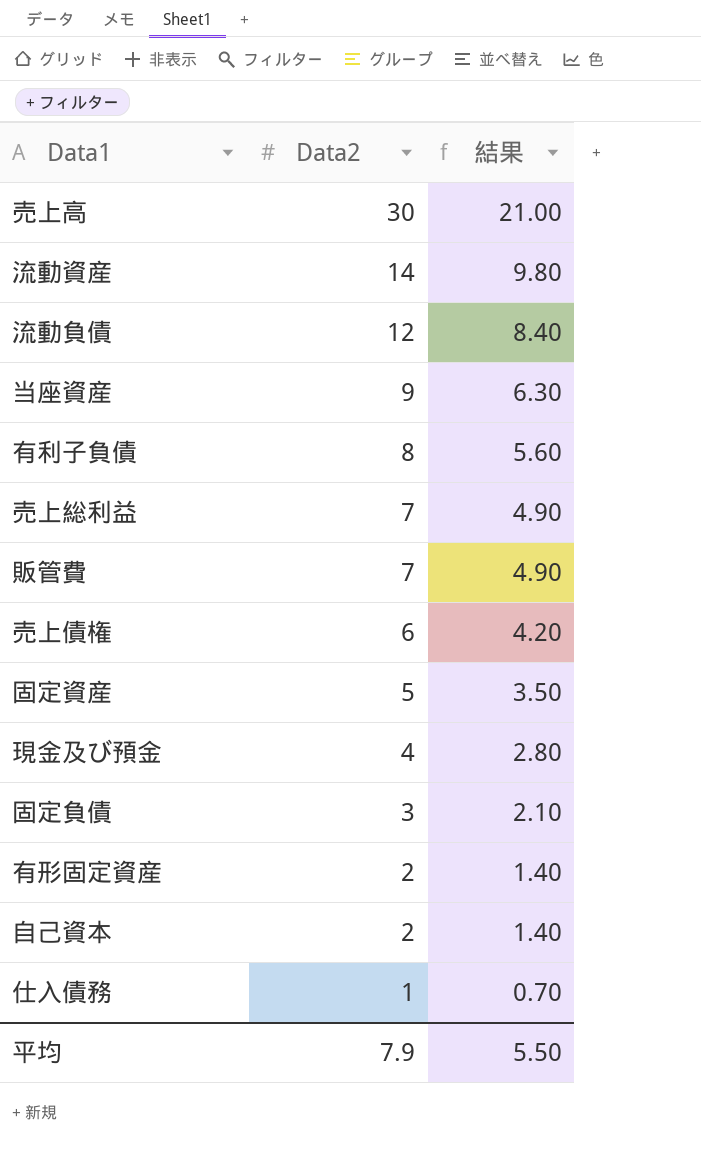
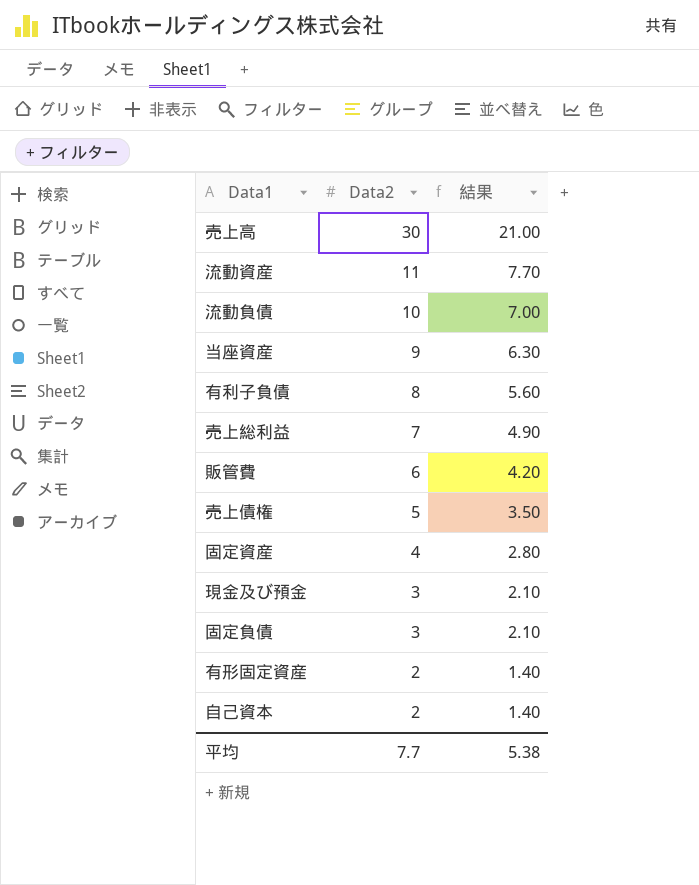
row 仕入債務: 1 | 0.70 -> none
流動資産 | Data2: 14 -> 11
流動資産 | 結果: 9.80 -> 7.70
流動負債 | Data2: 12 -> 10
流動負債 | 結果: 8.40 -> 7.00
販管費 | Data2: 7 -> 6
販管費 | 結果: 4.90 -> 4.20
売上債権 | Data2: 6 -> 5
売上債権 | 結果: 4.20 -> 3.50
固定資産 | Data2: 5 -> 4
固定資産 | 結果: 3.50 -> 2.80
現金及び預金 | Data2: 4 -> 3
現金及び預金 | 結果: 2.80 -> 2.10
平均 | Data2: 7.9 -> 7.7
平均 | 結果: 5.50 -> 5.38

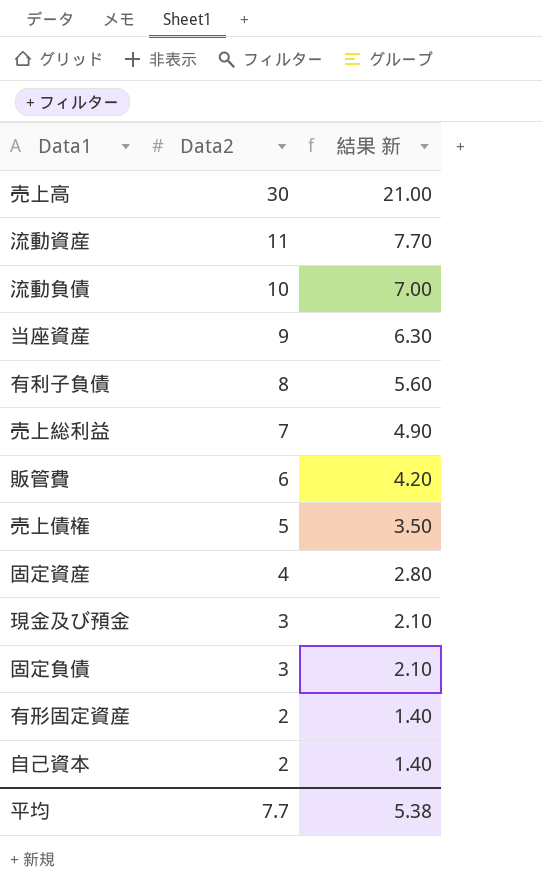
column name: 結果 -> 結果 新

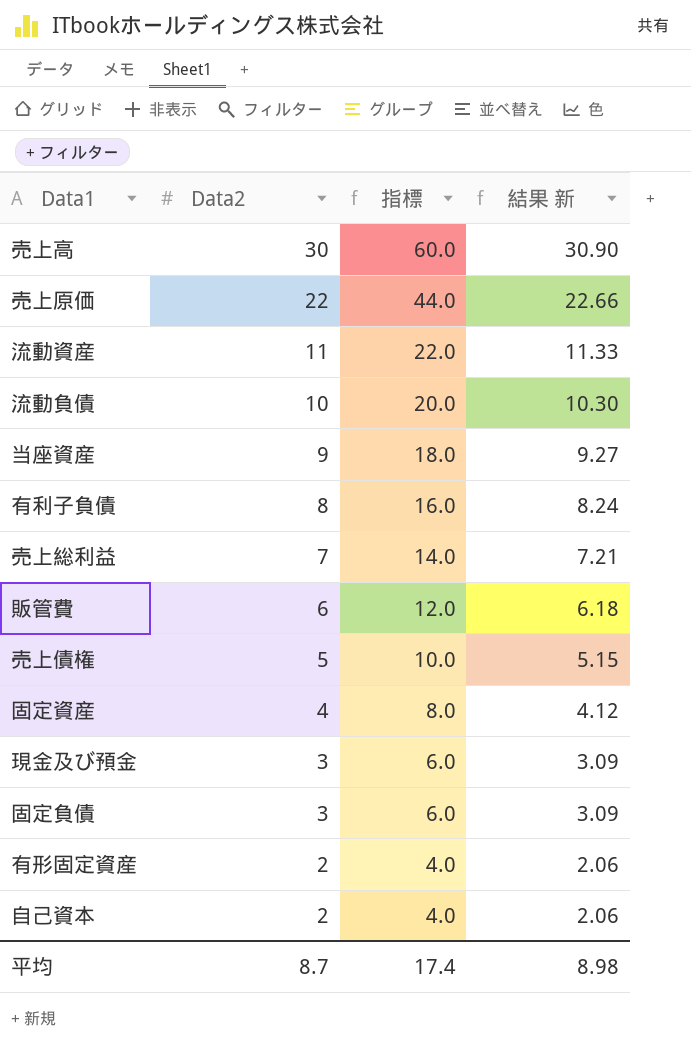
column 指標 | formula: none -> [Data2] * 2
column 結果 新 | formula: [Data2] * 0.7 -> [Data2] * 1.03
row 売上原価: none -> 22 | 44.0 | 22.66
平均 | Data2: 7.7 -> 8.7
平均 | 結果 新: 5.38 -> 8.98

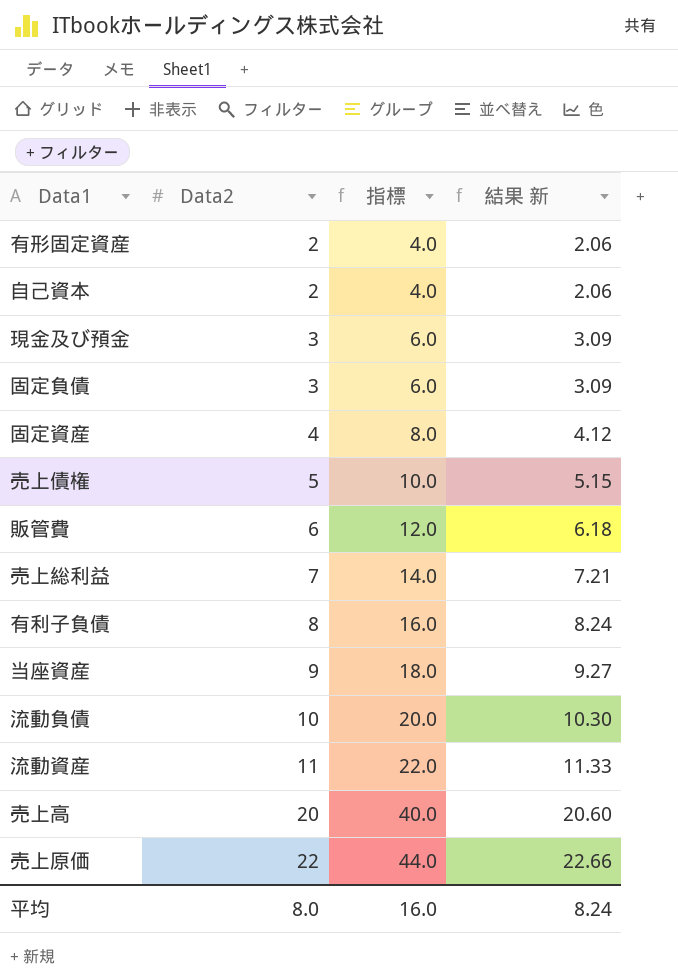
row order: Data2 descending -> Data2 ascending
売上高 | Data2: 30 -> 20
売上高 | 指標: 60.0 -> 40.0
売上高 | 結果 新: 30.90 -> 20.60
平均 | Data2: 8.7 -> 8.0
平均 | 指標: 17.4 -> 16.0
平均 | 結果 新: 8.98 -> 8.24

